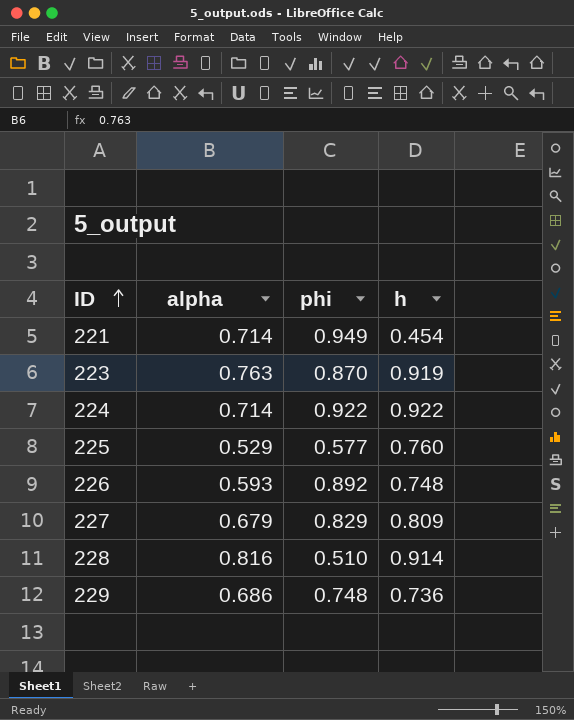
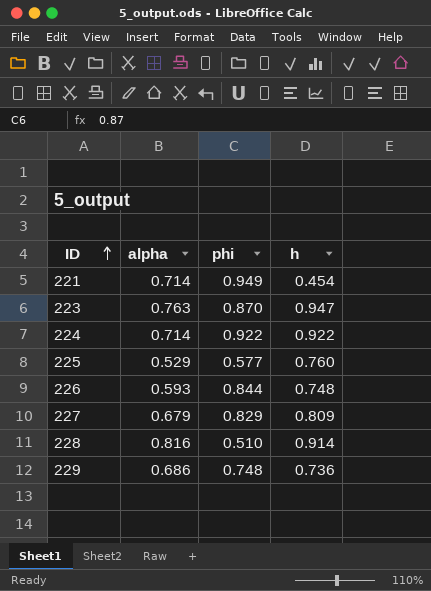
223 | h: 0.919 -> 0.947
226 | phi: 0.892 -> 0.844

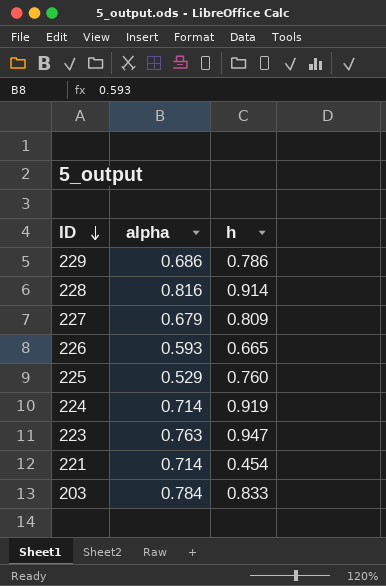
row order: ID ascending -> ID descending
column phi | position: 3 -> none
229 | h: 0.736 -> 0.786
226 | h: 0.748 -> 0.665
224 | h: 0.922 -> 0.919
row 203: none -> 0.784 | 0.833

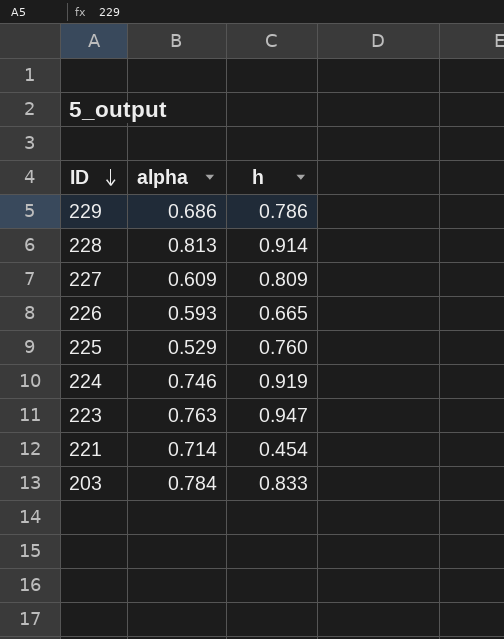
228 | alpha: 0.816 -> 0.813
227 | alpha: 0.679 -> 0.609
224 | alpha: 0.714 -> 0.746

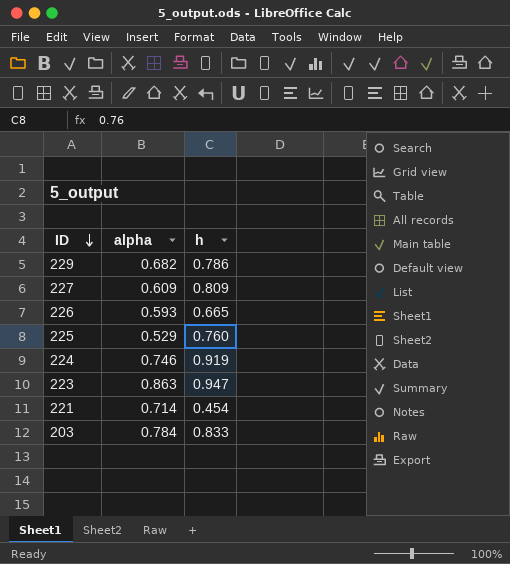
row 228: 0.813 | 0.914 -> none
229 | alpha: 0.686 -> 0.682
223 | alpha: 0.763 -> 0.863

